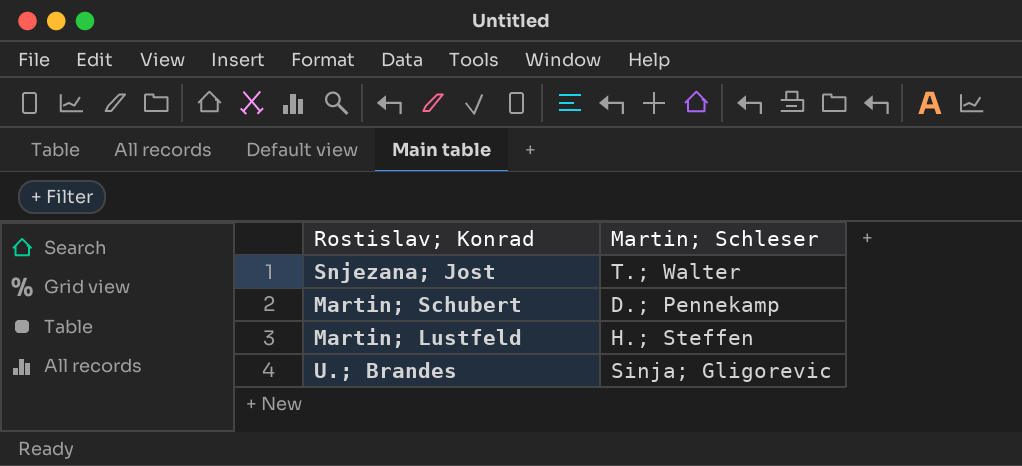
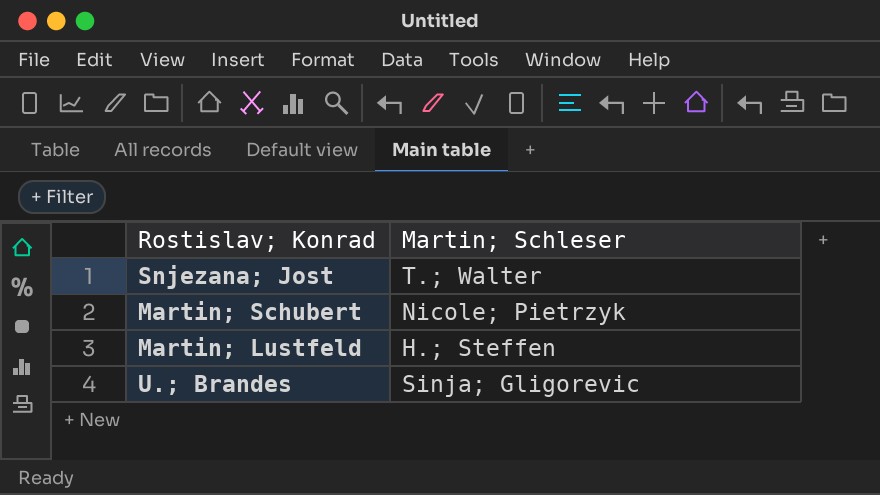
Martin; Schubert | Martin; Schleser: D.; Pennekamp -> Nicole; Pietrzyk

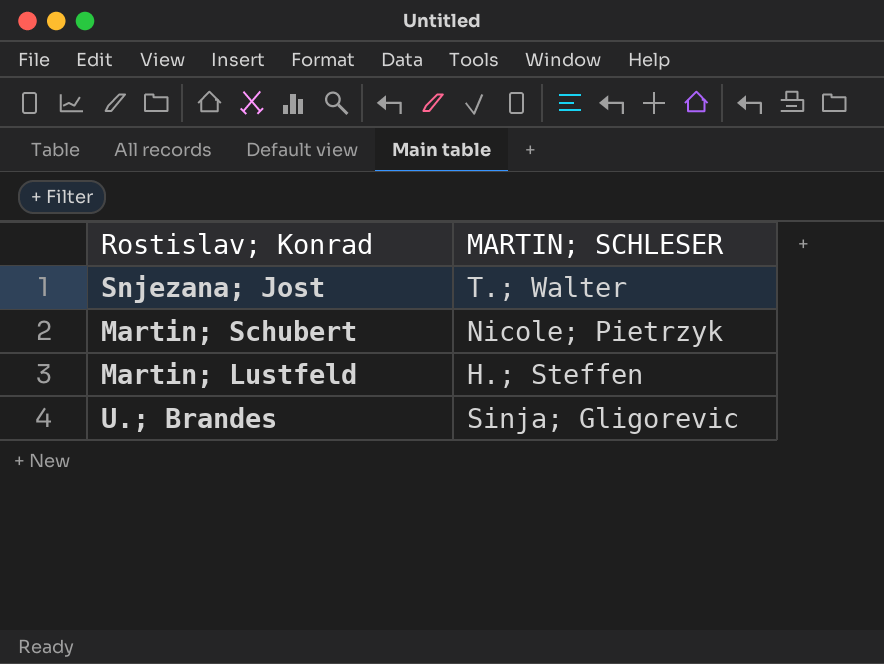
column name: Martin; Schleser -> MARTIN; SCHLESER

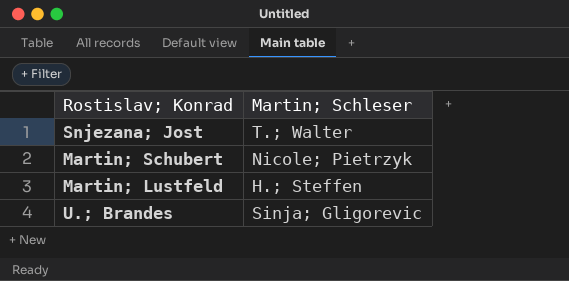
column name: MARTIN; SCHLESER -> Martin; Schleser

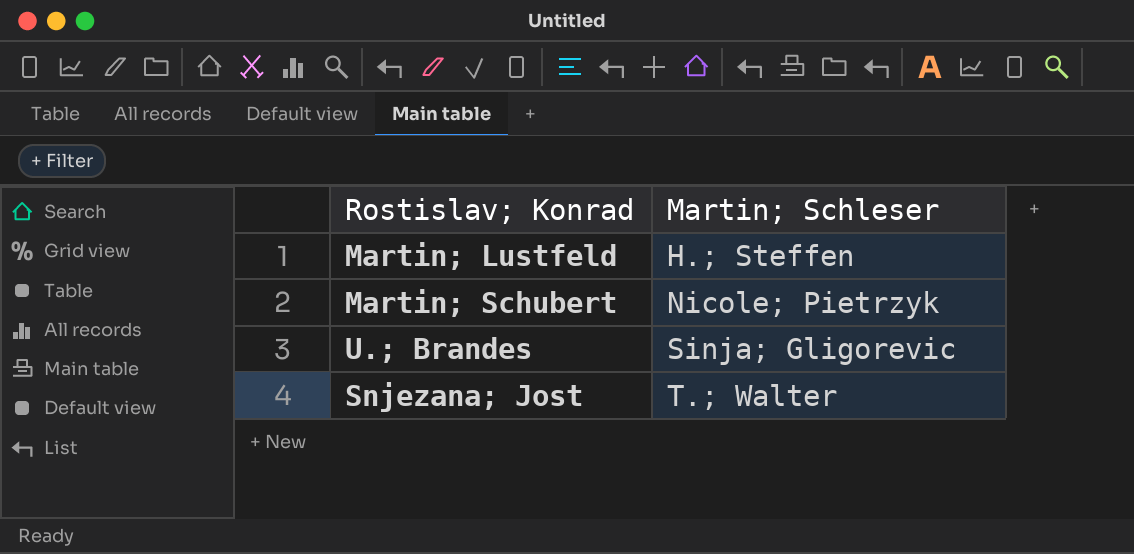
row order: none -> Martin; Schleser ascending

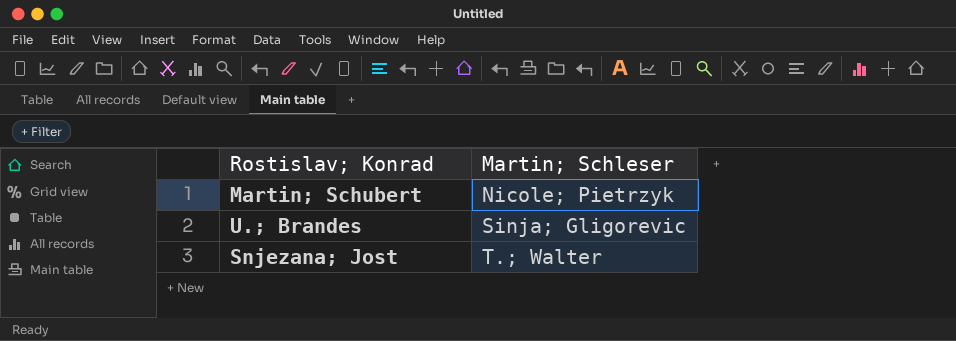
row Martin; Lustfeld: H.; Steffen -> none

